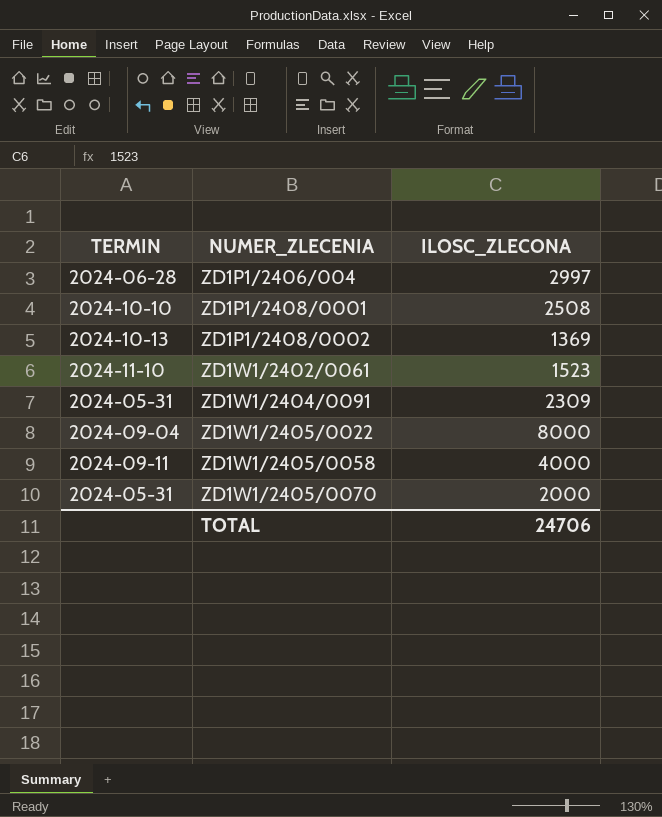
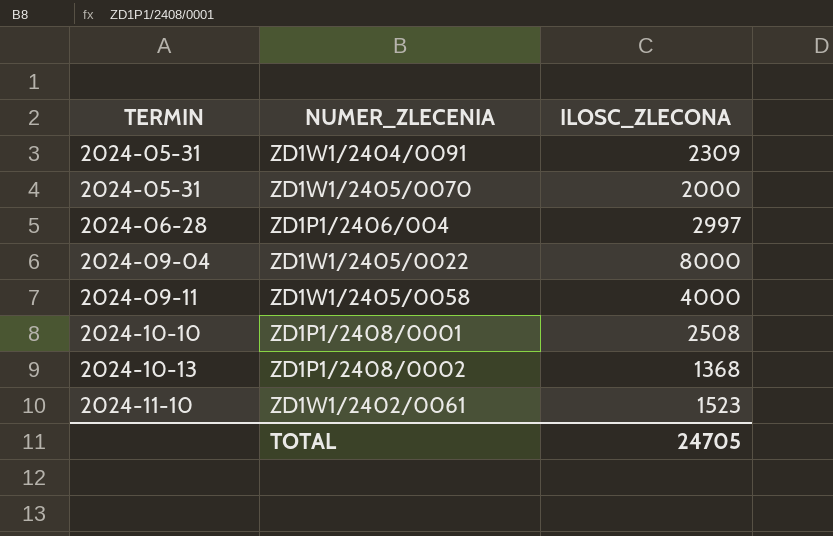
row order: NUMER_ZLECENIA ascending -> TERMIN ascending
ZD1P1/2408/0002 | ILOSC_ZLECONA: 1369 -> 1368
TOTAL | ILOSC_ZLECONA: 24706 -> 24705

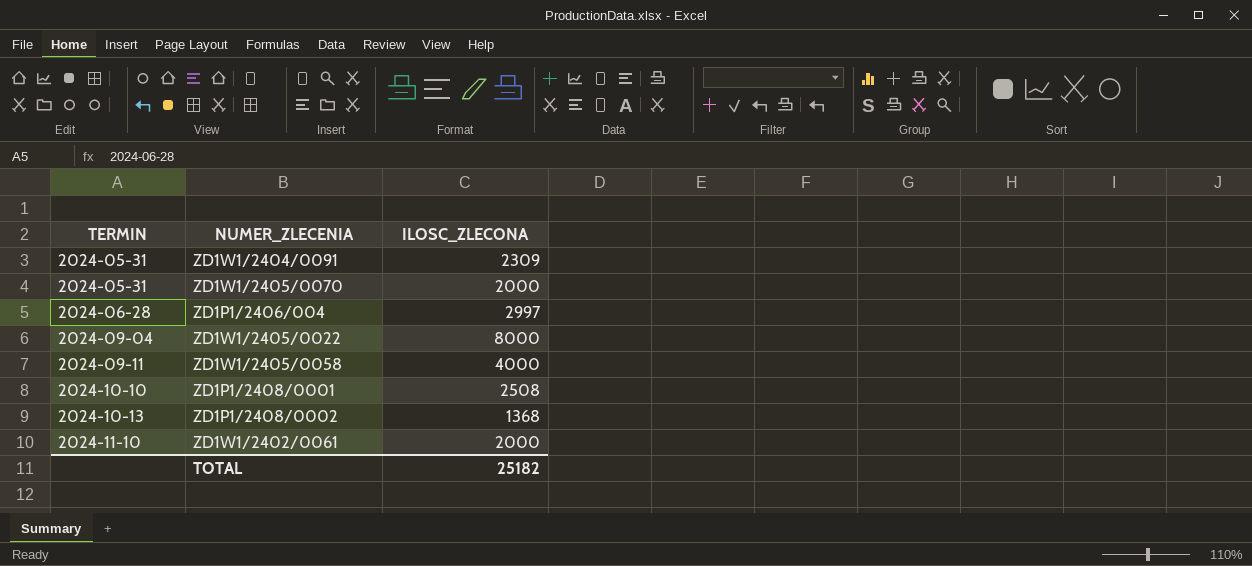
ZD1W1/2402/0061 | ILOSC_ZLECONA: 1523 -> 2000
TOTAL | ILOSC_ZLECONA: 24705 -> 25182

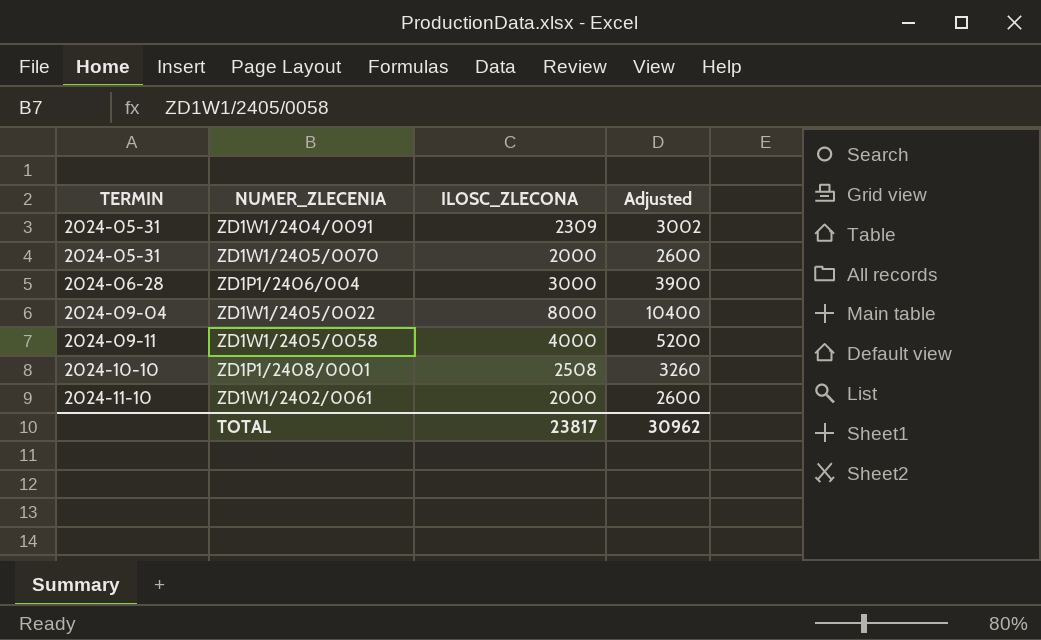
column Adjusted | formula: none -> [ILOSC_ZLECONA] * 1.3
row ZD1P1/2408/0002: 2024-10-13 | 1368 -> none
ZD1P1/2406/004 | ILOSC_ZLECONA: 2997 -> 3000
TOTAL | ILOSC_ZLECONA: 25182 -> 23817

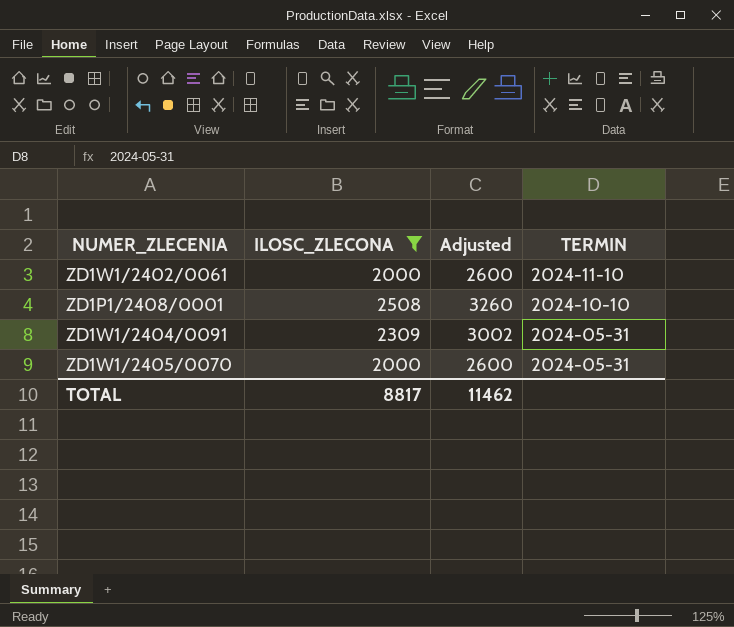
filter: none -> ILOSC_ZLECONA <= 2508
row order: TERMIN ascending -> TERMIN descending
column TERMIN | position: 1 -> 4
TOTAL | ILOSC_ZLECONA: 23817 -> 8817
TOTAL | Adjusted: 30962 -> 11462

